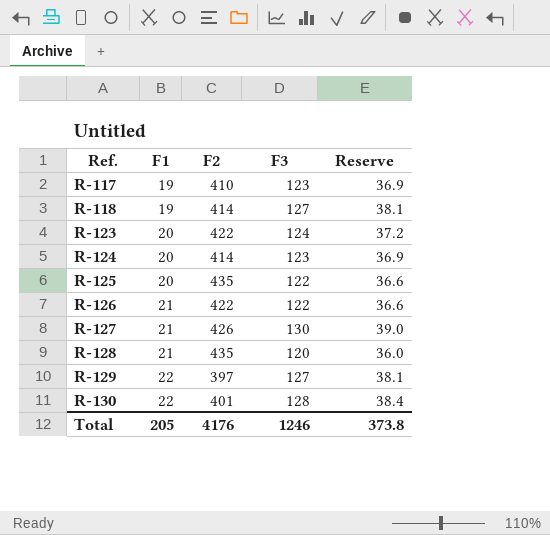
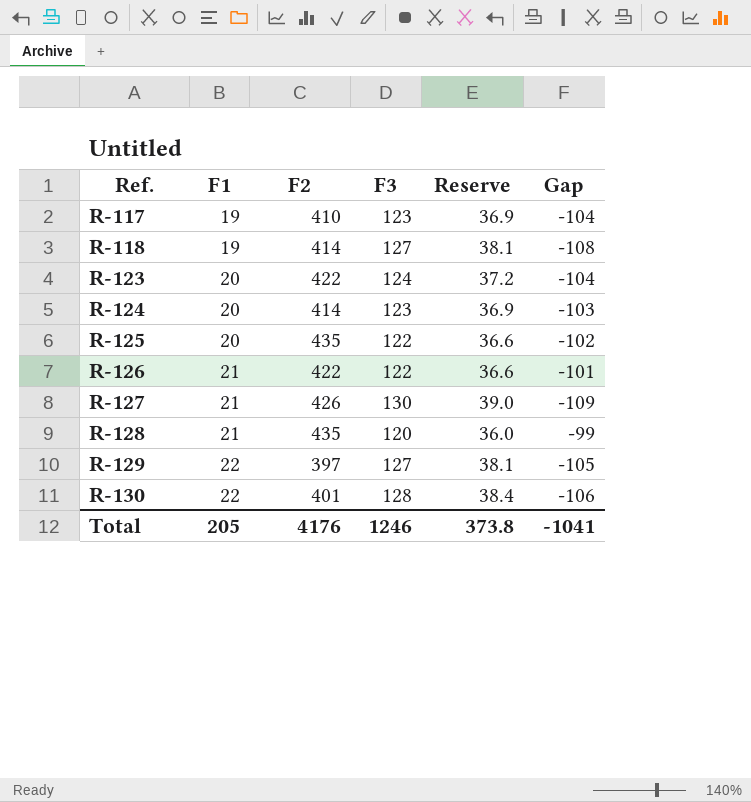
column Gap | formula: none -> [F1] - [F3]

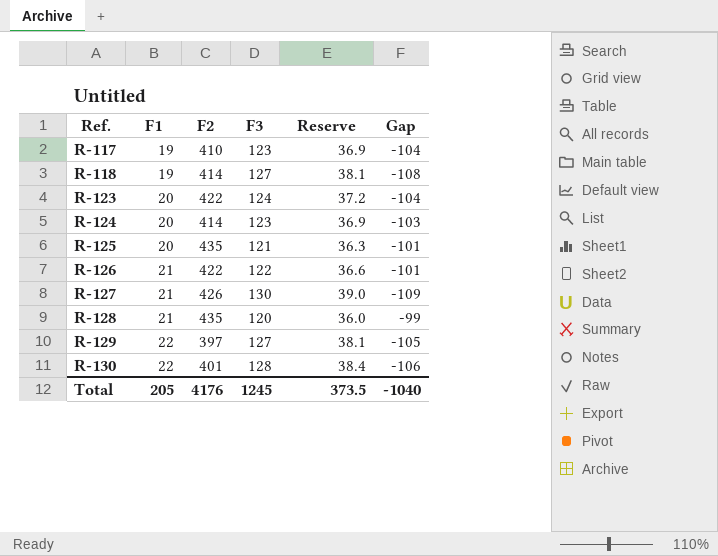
R-125 | F3: 122 -> 121
R-125 | Reserve: 36.6 -> 36.3
R-125 | Gap: -102 -> -101
Total | F3: 1246 -> 1245
Total | Reserve: 373.8 -> 373.5
Total | Gap: -1041 -> -1040

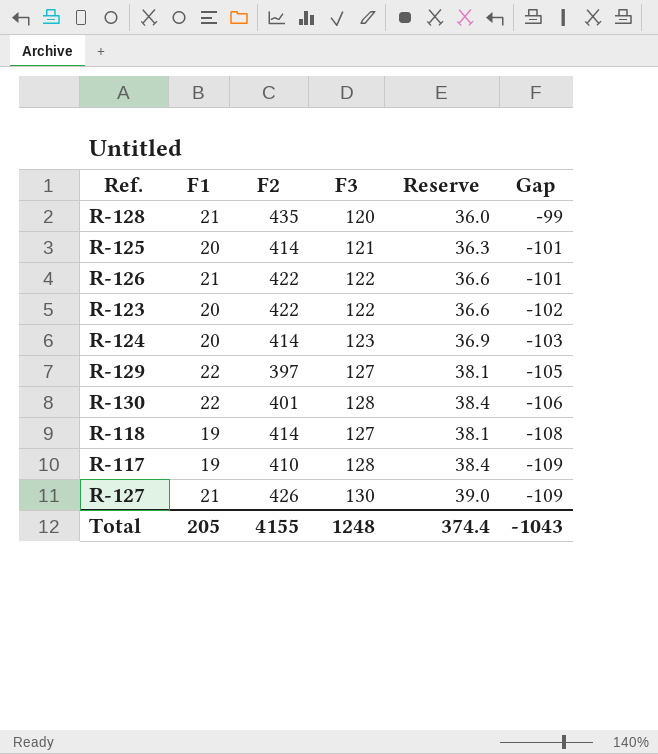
row order: Ref. ascending -> Gap descending
R-125 | F2: 435 -> 414
R-123 | F3: 124 -> 122
R-123 | Reserve: 37.2 -> 36.6
R-123 | Gap: -104 -> -102
R-117 | F3: 123 -> 128
R-117 | Reserve: 36.9 -> 38.4
R-117 | Gap: -104 -> -109
Total | F2: 4176 -> 4155
Total | F3: 1245 -> 1248
Total | Reserve: 373.5 -> 374.4
Total | Gap: -1040 -> -1043

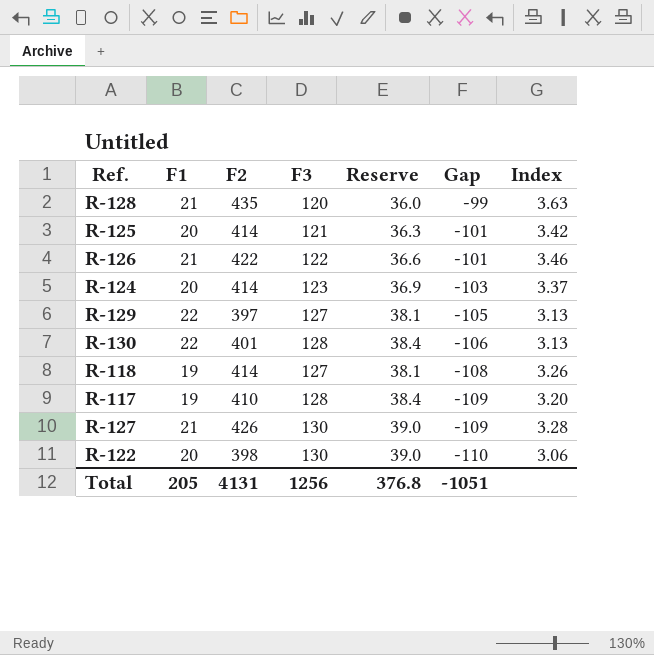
column Index | formula: none -> [F2] / [F3]
row R-123: 20 | 422 | 122 | 36.6 | -102 -> none
row R-122: none -> 20 | 398 | 130 | 39.0 | -110 | 3.06
Total | F2: 4155 -> 4131
Total | F3: 1248 -> 1256
Total | Reserve: 374.4 -> 376.8
Total | Gap: -1043 -> -1051

